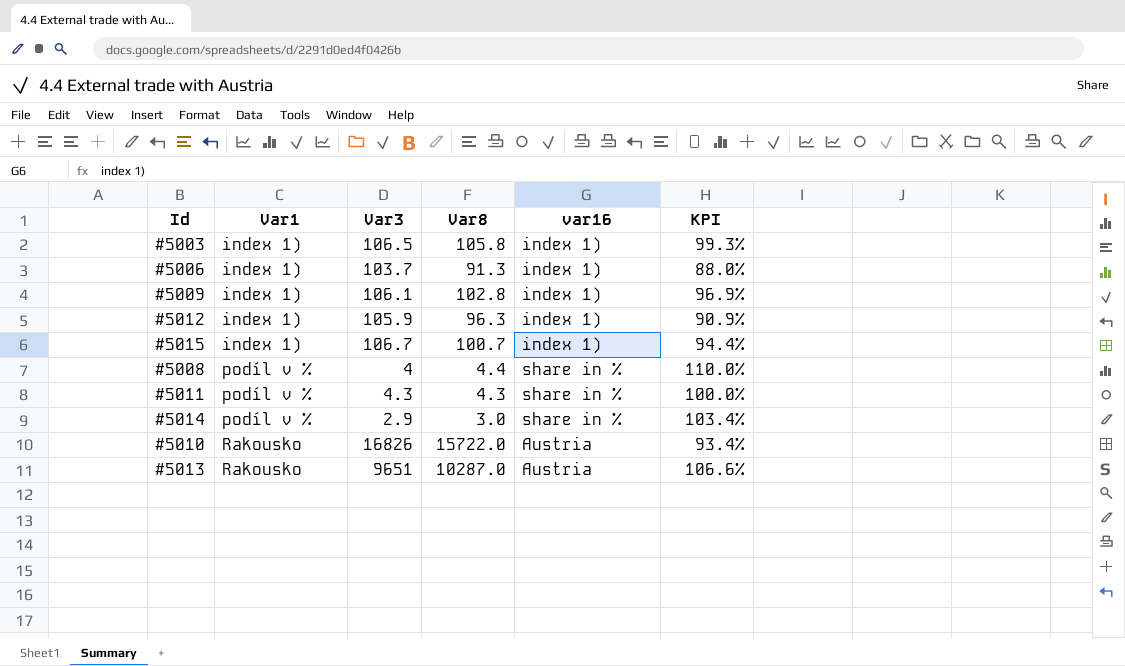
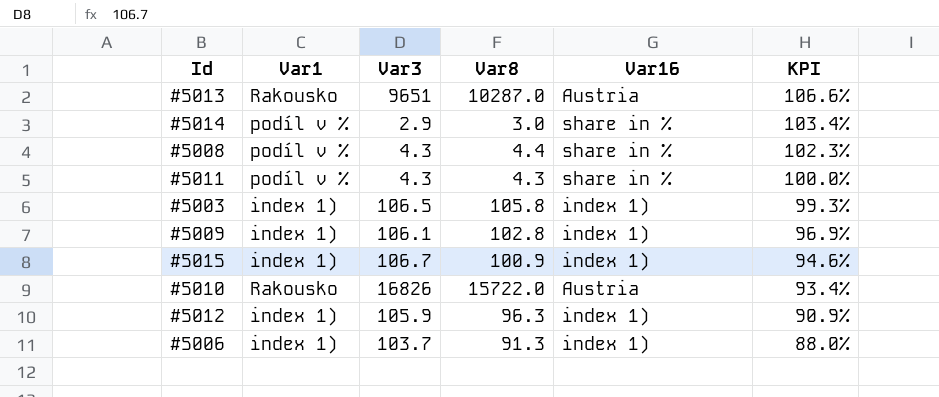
row order: Var1 ascending -> KPI descending
column name: var16 -> Var16
#5008 | Var3: 4 -> 4.3
#5008 | KPI: 110.0% -> 102.3%
#5015 | Var8: 100.7 -> 100.9
#5015 | KPI: 94.4% -> 94.6%

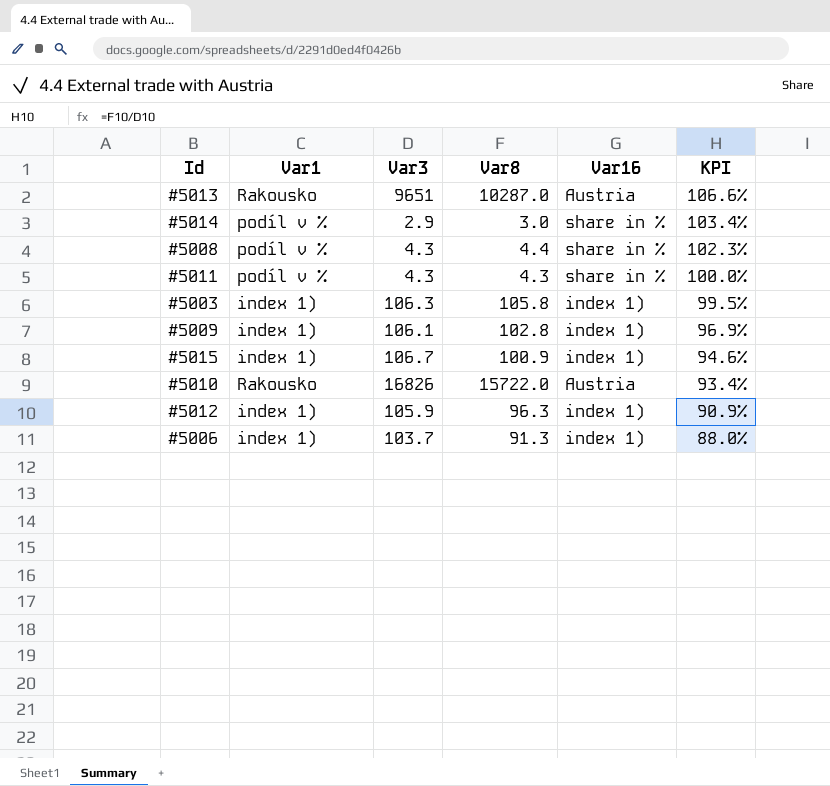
#5003 | Var3: 106.5 -> 106.3
#5003 | KPI: 99.3% -> 99.5%

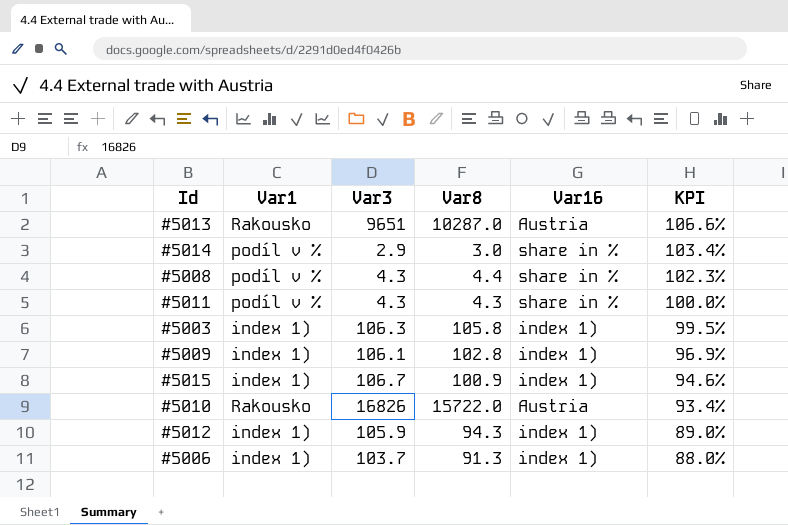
#5012 | Var8: 96.3 -> 94.3
#5012 | KPI: 90.9% -> 89.0%

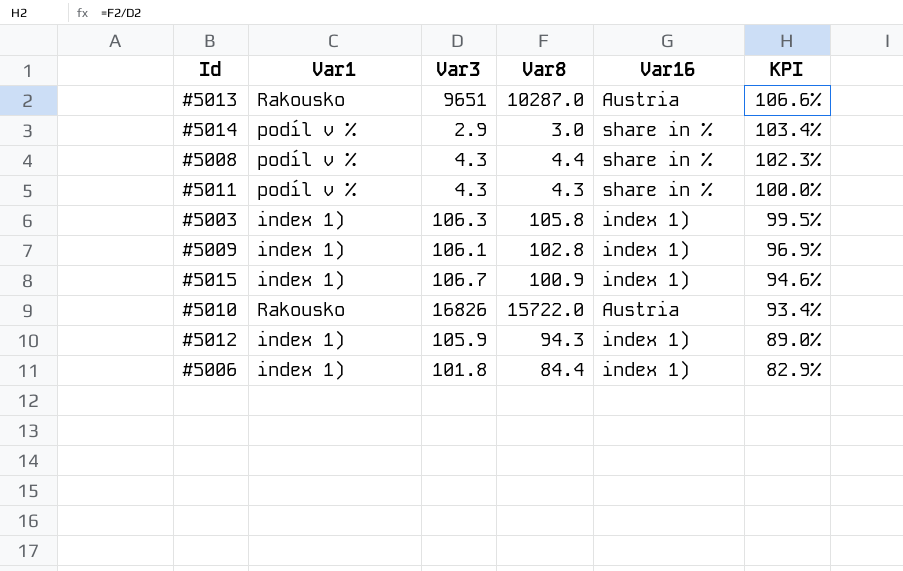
#5006 | Var3: 103.7 -> 101.8
#5006 | Var8: 91.3 -> 84.4
#5006 | KPI: 88.0% -> 82.9%

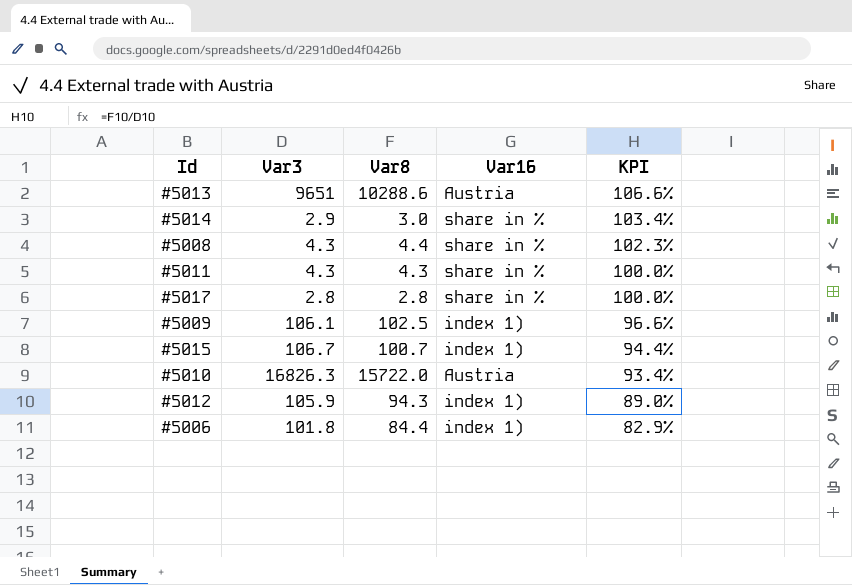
column Var1 | position: 2 -> none
row #5003: index 1) | 106.3 | 105.8 | index 1) | 99.5% -> none
#5013 | Var8: 10287.0 -> 10288.6
row #5017: none -> 2.8 | 2.8 | share in % | 100.0%
#5009 | Var8: 102.8 -> 102.5
#5009 | KPI: 96.9% -> 96.6%
#5015 | Var8: 100.9 -> 100.7
#5015 | KPI: 94.6% -> 94.4%
#5010 | Var3: 16826 -> 16826.3

